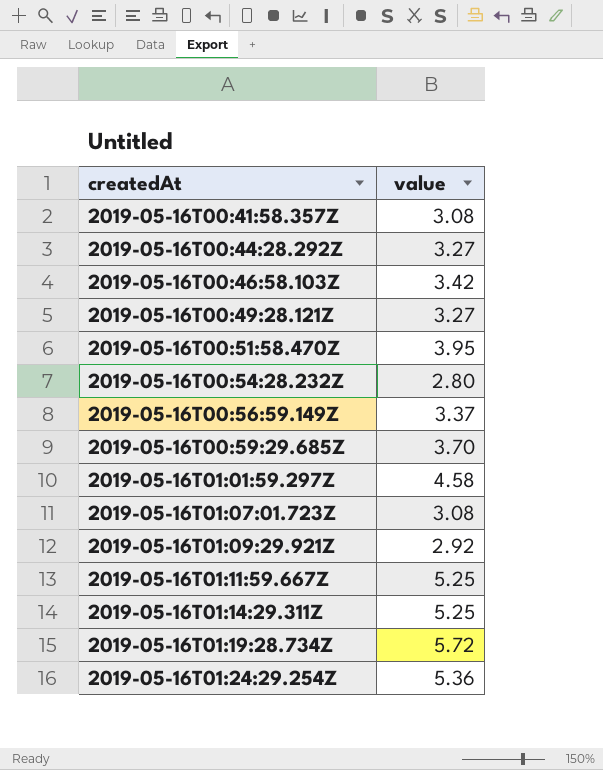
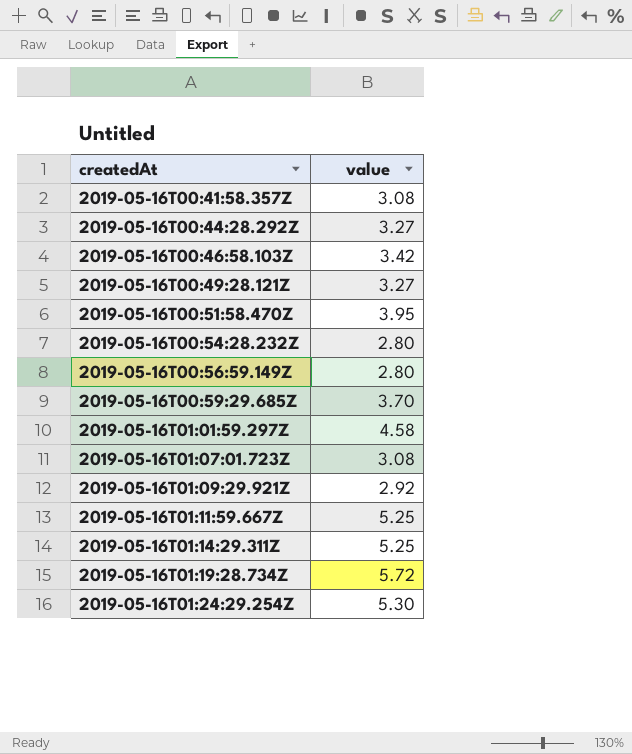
2019-05-16T00:56:59.149Z | value: 3.37 -> 2.80
2019-05-16T01:24:29.254Z | value: 5.36 -> 5.30

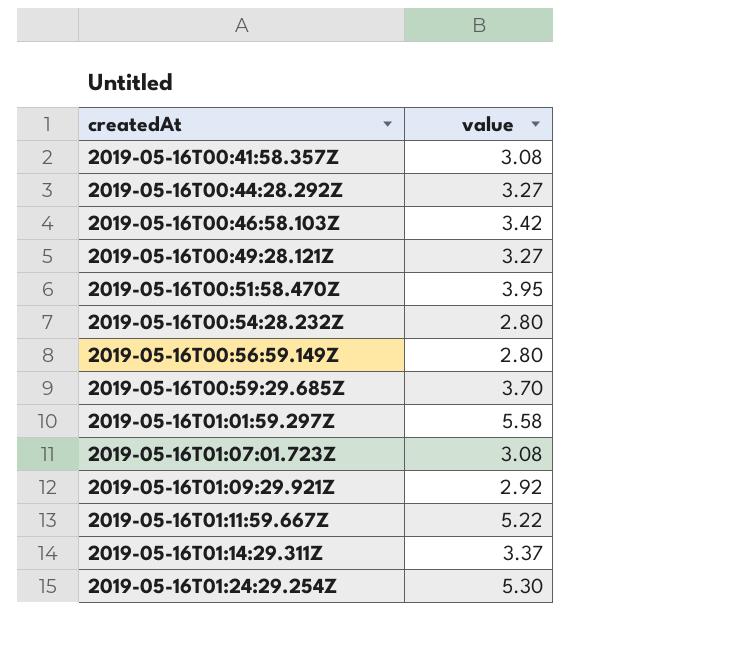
row 2019-05-16T01:19:28.734Z: 5.72 -> none
2019-05-16T01:01:59.297Z | value: 4.58 -> 5.58
2019-05-16T01:11:59.667Z | value: 5.25 -> 5.22
2019-05-16T01:14:29.311Z | value: 5.25 -> 3.37

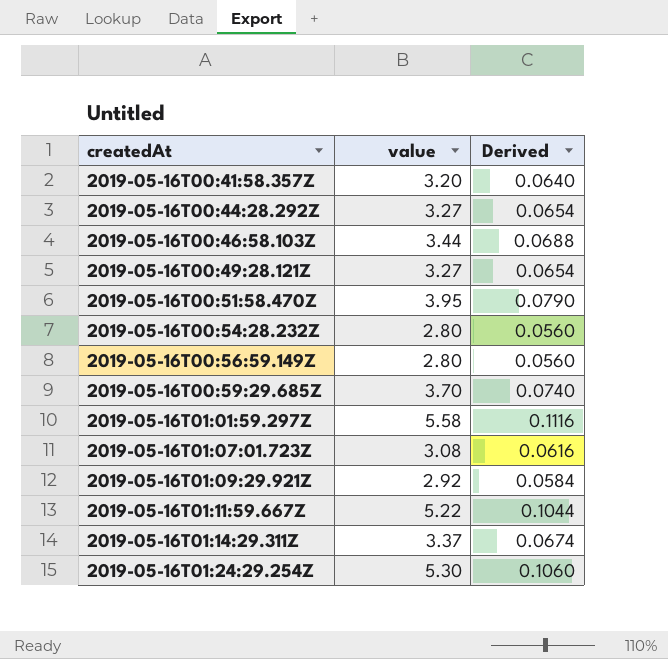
column Derived | formula: none -> [value] * 0.02
2019-05-16T00:41:58.357Z | value: 3.08 -> 3.20
2019-05-16T00:46:58.103Z | value: 3.42 -> 3.44

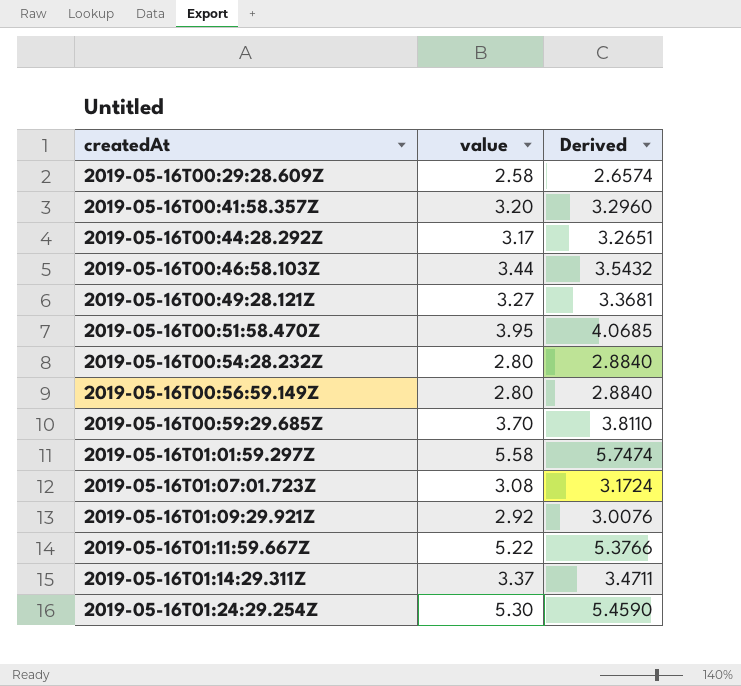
column Derived | formula: [value] * 0.02 -> [value] * 1.03
row 2019-05-16T00:29:28.609Z: none -> 2.58 | 2.6574
2019-05-16T00:44:28.292Z | value: 3.27 -> 3.17

